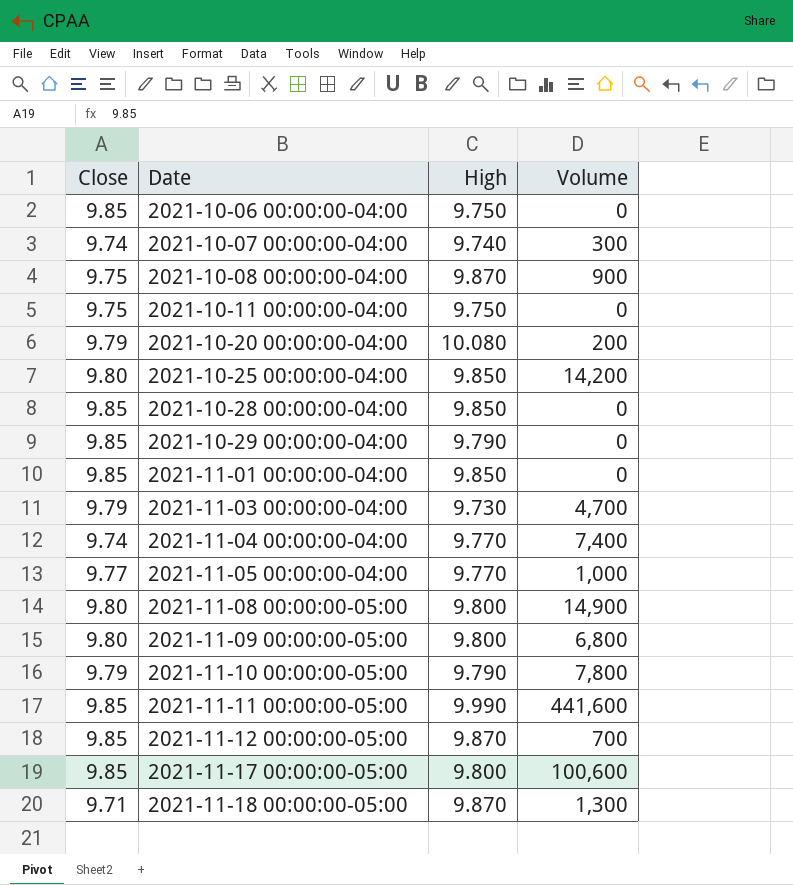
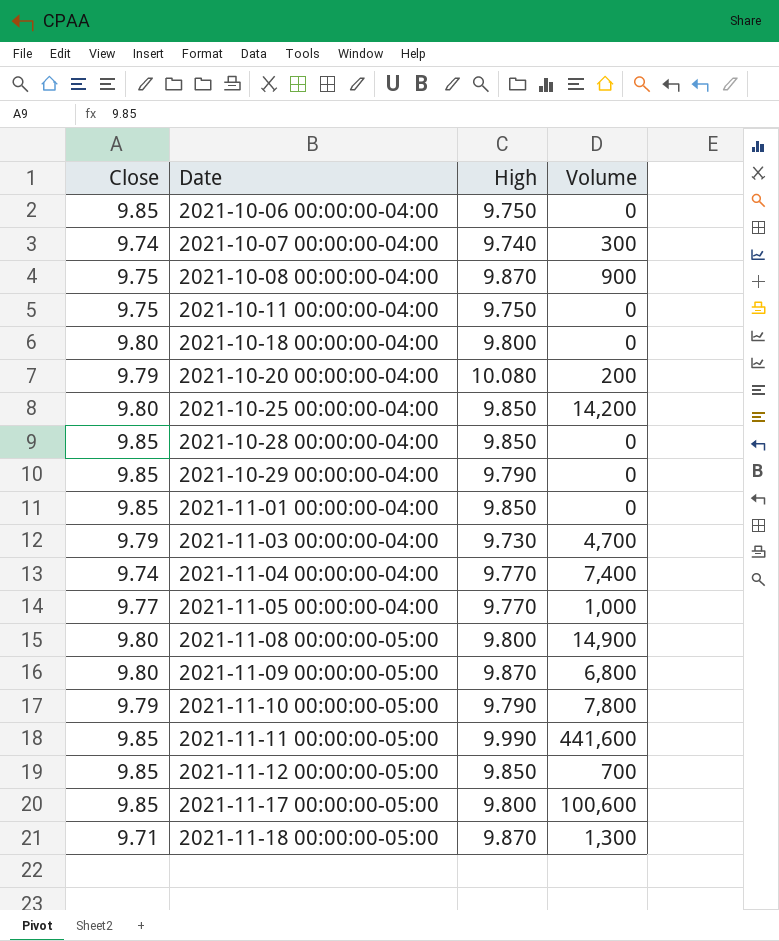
row 2021-10-18 00:00:00-04:00: none -> 9.80 | 9.800 | 0
2021-11-09 00:00:00-05:00 | High: 9.800 -> 9.870
2021-11-12 00:00:00-05:00 | High: 9.870 -> 9.850

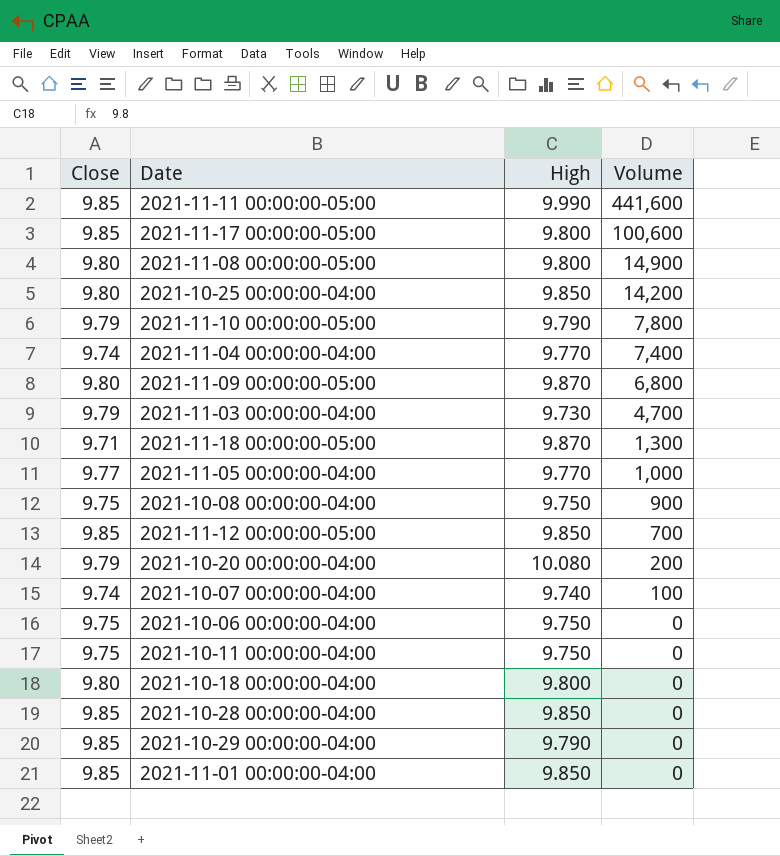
row order: Date ascending -> Volume descending
2021-10-08 00:00:00-04:00 | High: 9.870 -> 9.750
2021-10-07 00:00:00-04:00 | Volume: 300 -> 100
2021-10-06 00:00:00-04:00 | Close: 9.85 -> 9.75

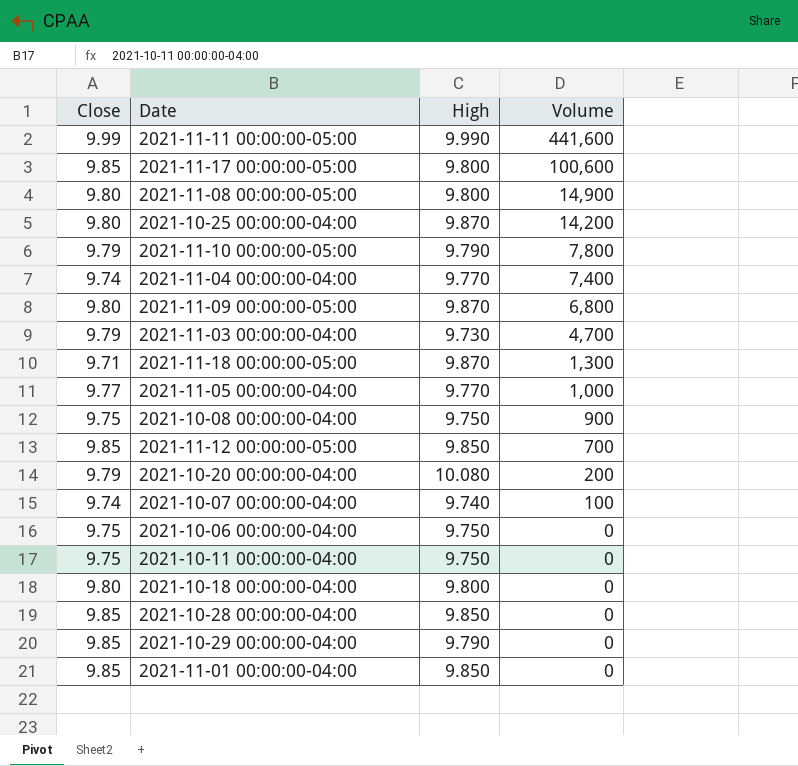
2021-11-11 00:00:00-05:00 | Close: 9.85 -> 9.99
2021-10-25 00:00:00-04:00 | High: 9.850 -> 9.870

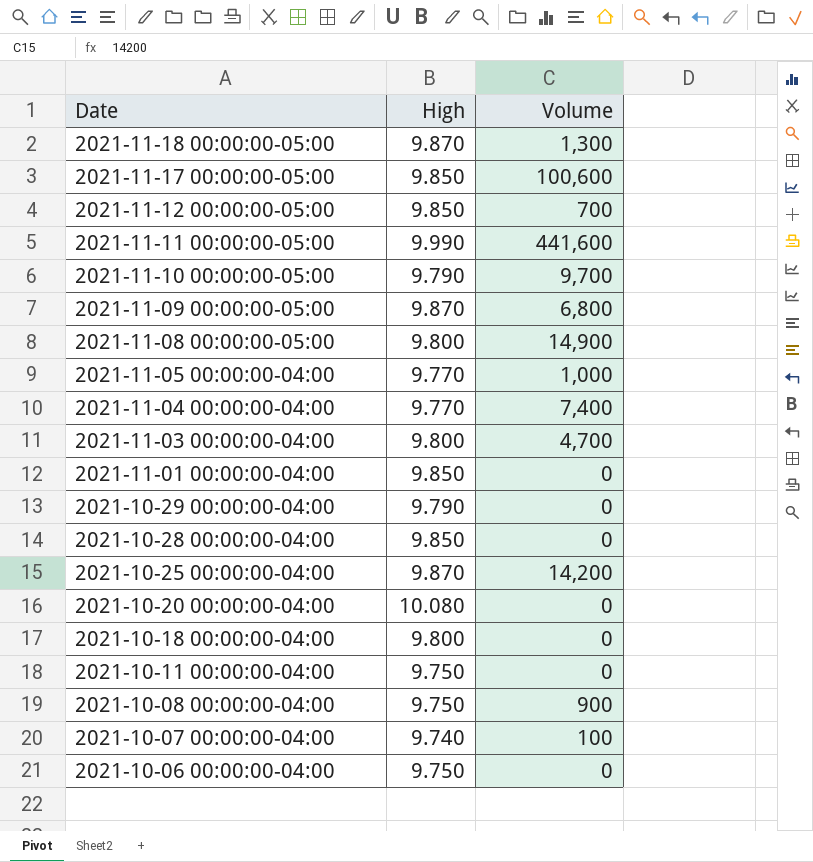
row order: Volume descending -> Date descending
column Close | position: 1 -> none
2021-11-17 00:00:00-05:00 | High: 9.800 -> 9.850
2021-11-10 00:00:00-05:00 | Volume: 7,800 -> 9,700
2021-11-03 00:00:00-04:00 | High: 9.730 -> 9.800
2021-10-20 00:00:00-04:00 | Volume: 200 -> 0

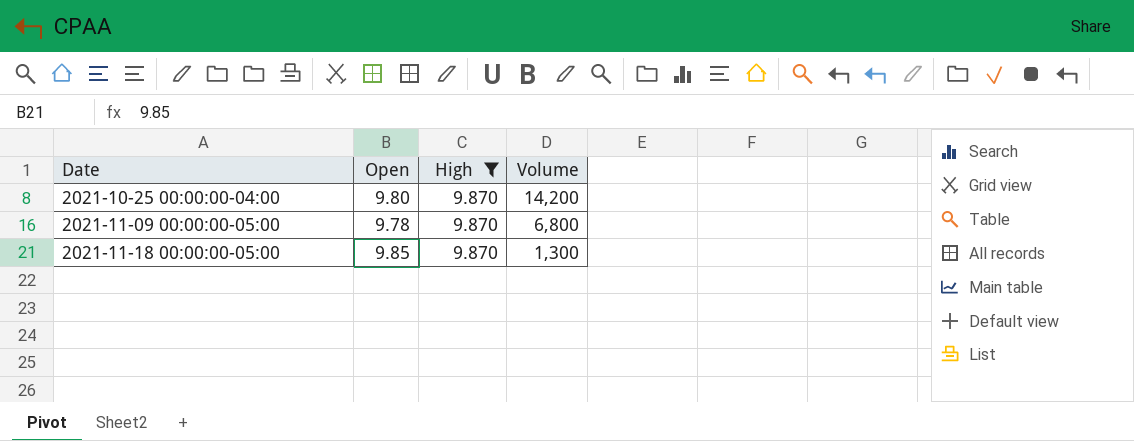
filter: none -> High = 9.870
row order: Date descending -> Date ascending
column Open | position: none -> 2

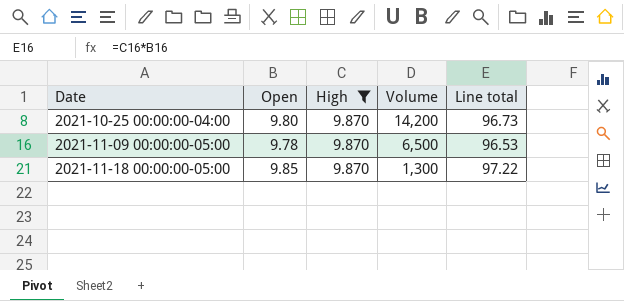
column Line total | formula: none -> [Open] * [High]
2021-11-09 00:00:00-05:00 | Volume: 6,800 -> 6,500

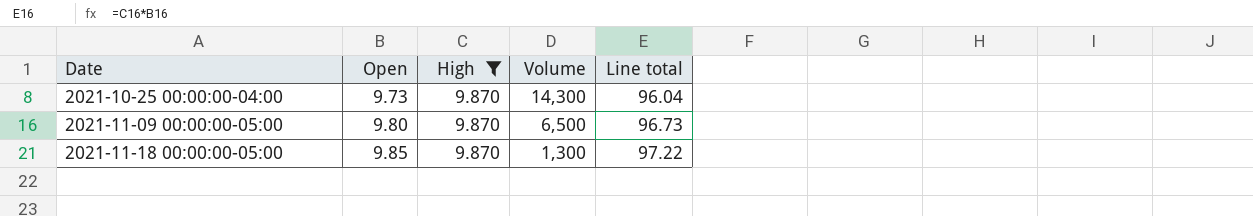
2021-10-25 00:00:00-04:00 | Open: 9.80 -> 9.73
2021-10-25 00:00:00-04:00 | Volume: 14,200 -> 14,300
2021-10-25 00:00:00-04:00 | Line total: 96.73 -> 96.04
2021-11-09 00:00:00-05:00 | Open: 9.78 -> 9.80
2021-11-09 00:00:00-05:00 | Line total: 96.53 -> 96.73

